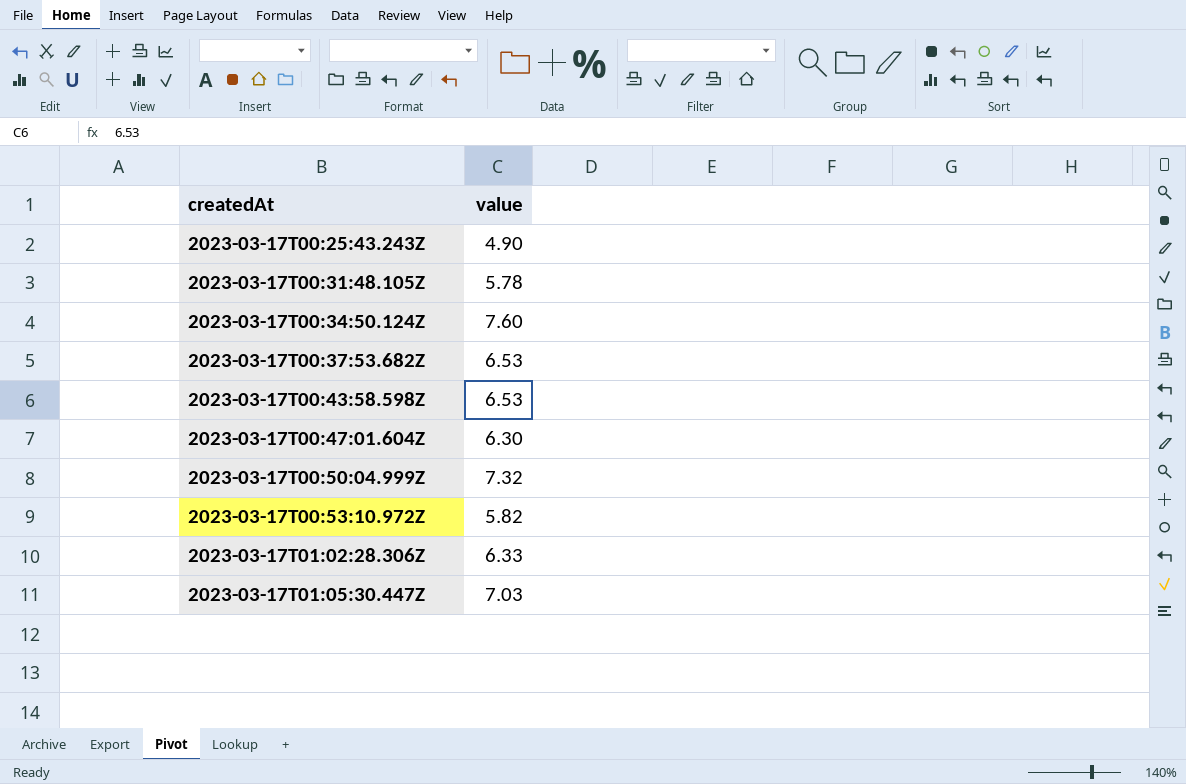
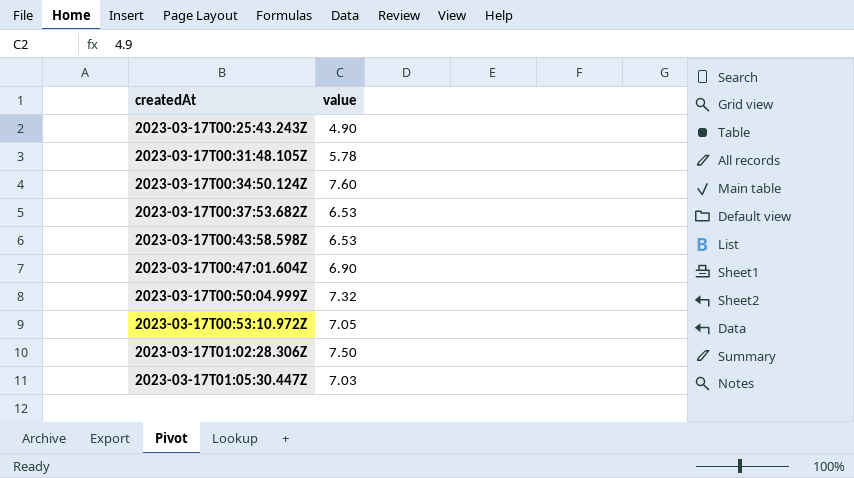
2023-03-17T00:47:01.604Z | value: 6.30 -> 6.90
2023-03-17T00:53:10.972Z | value: 5.82 -> 7.05
2023-03-17T01:02:28.306Z | value: 6.33 -> 7.50

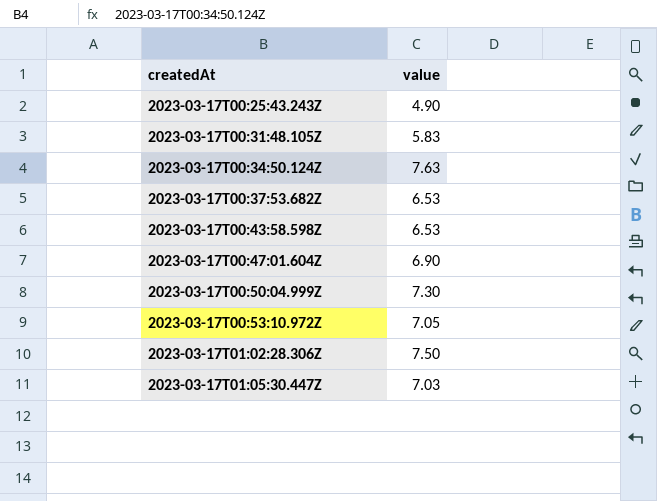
2023-03-17T00:31:48.105Z | value: 5.78 -> 5.83
2023-03-17T00:34:50.124Z | value: 7.60 -> 7.63
2023-03-17T00:50:04.999Z | value: 7.32 -> 7.30

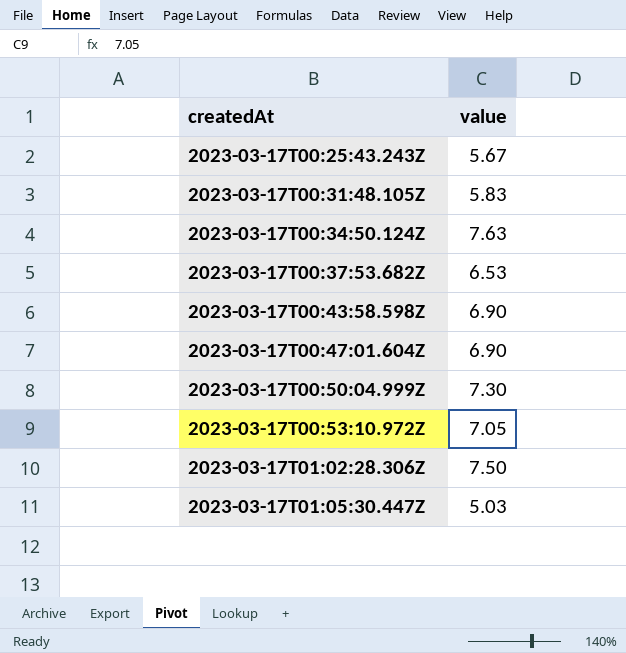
2023-03-17T00:25:43.243Z | value: 4.90 -> 5.67
2023-03-17T00:43:58.598Z | value: 6.53 -> 6.90
2023-03-17T01:05:30.447Z | value: 7.03 -> 5.03

